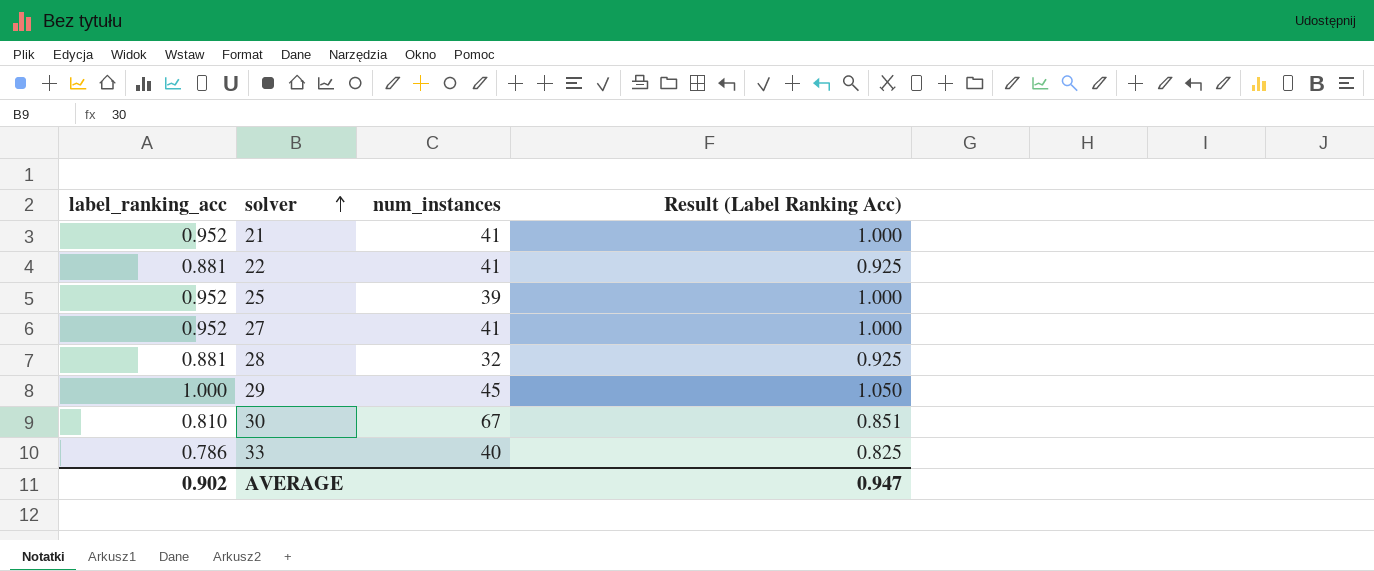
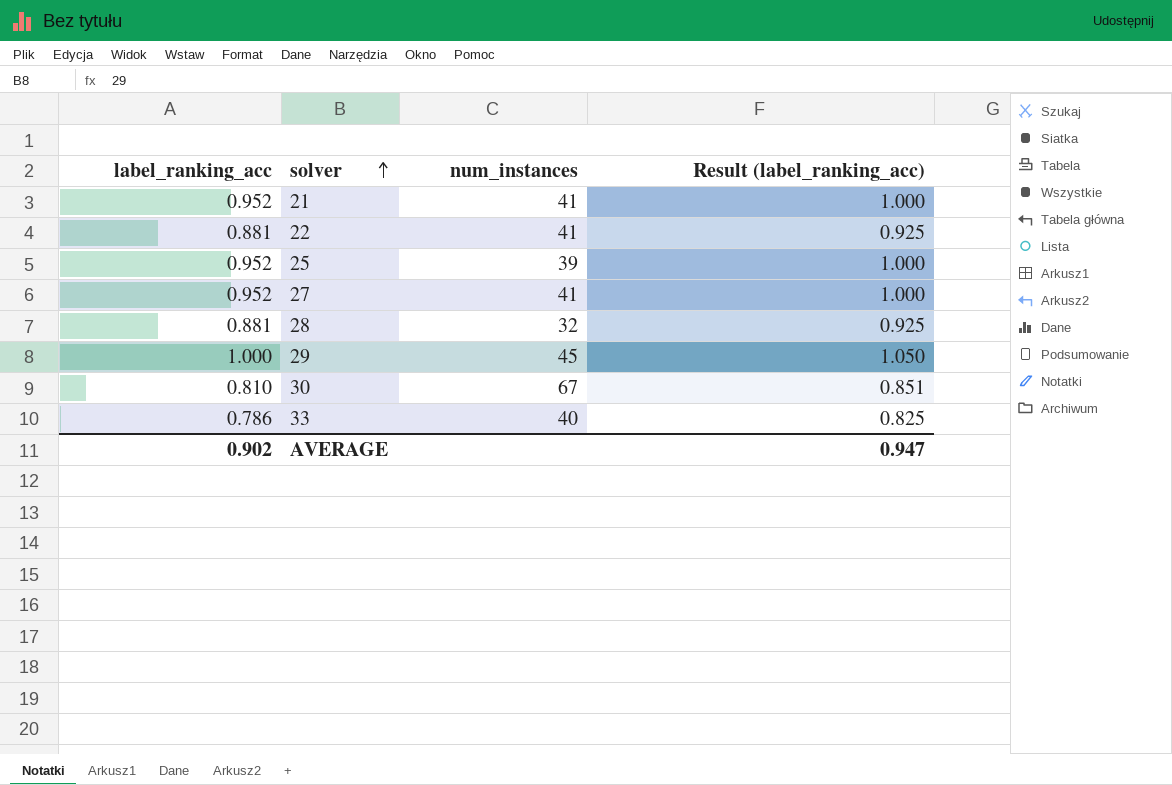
column name: Result (Label Ranking Acc) -> Result (label_ranking_acc)

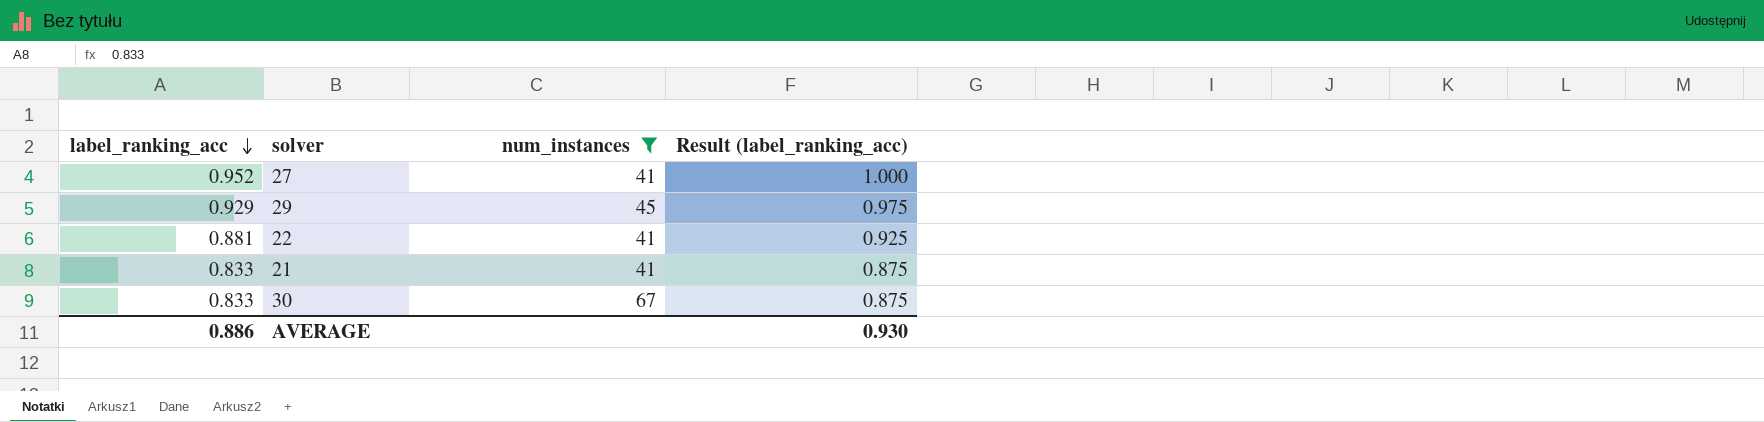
filter: none -> num_instances >= 41
row order: solver ascending -> label_ranking_acc descending
29 | label_ranking_acc: 1.000 -> 0.929
29 | Result (label_ranking_acc): 1.050 -> 0.975
21 | label_ranking_acc: 0.952 -> 0.833
21 | Result (label_ranking_acc): 1.000 -> 0.875
30 | label_ranking_acc: 0.810 -> 0.833
30 | Result (label_ranking_acc): 0.851 -> 0.875
AVERAGE | label_ranking_acc: 0.902 -> 0.886
AVERAGE | Result (label_ranking_acc): 0.947 -> 0.930

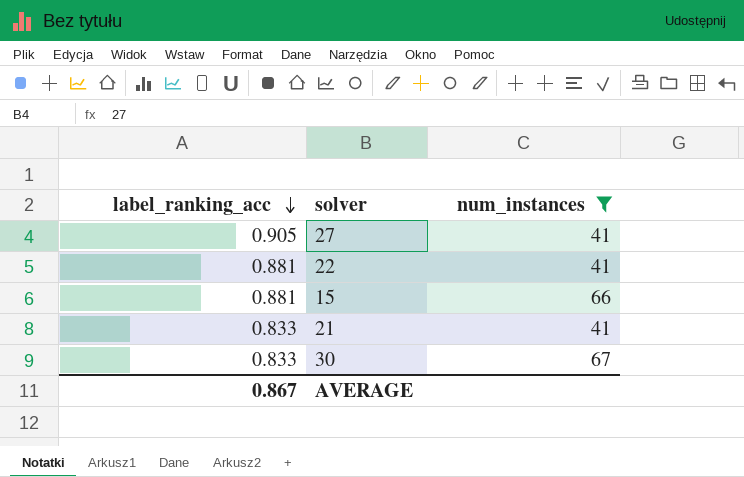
column Result (label_ranking_acc) | formula: [label_ranking_acc] * 1.05 -> none
row 29: 0.929 | 45 | 0.975 -> none
27 | label_ranking_acc: 0.952 -> 0.905
row 15: none -> 0.881 | 66
AVERAGE | label_ranking_acc: 0.886 -> 0.867

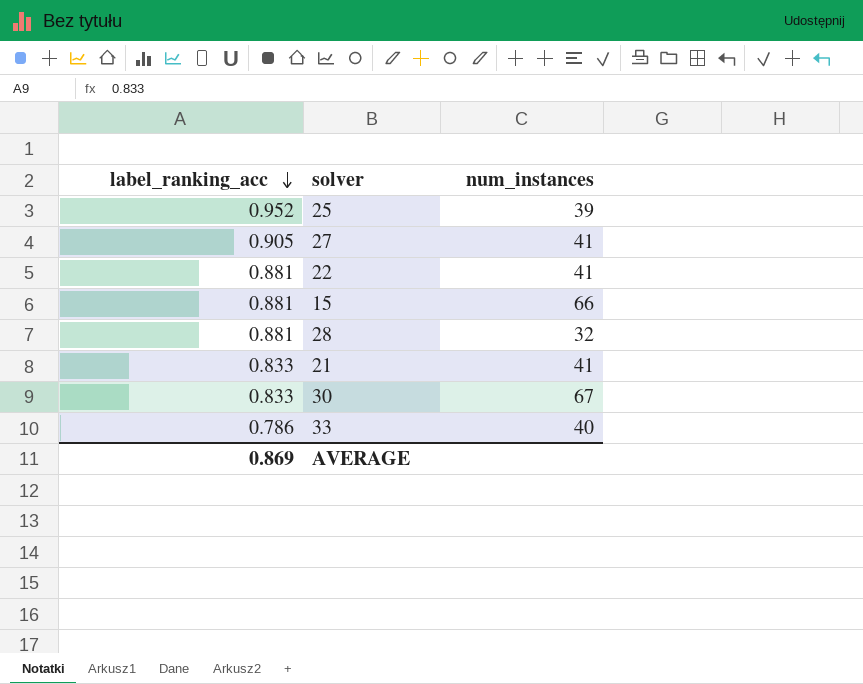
filter: num_instances >= 41 -> none
AVERAGE | label_ranking_acc: 0.867 -> 0.869

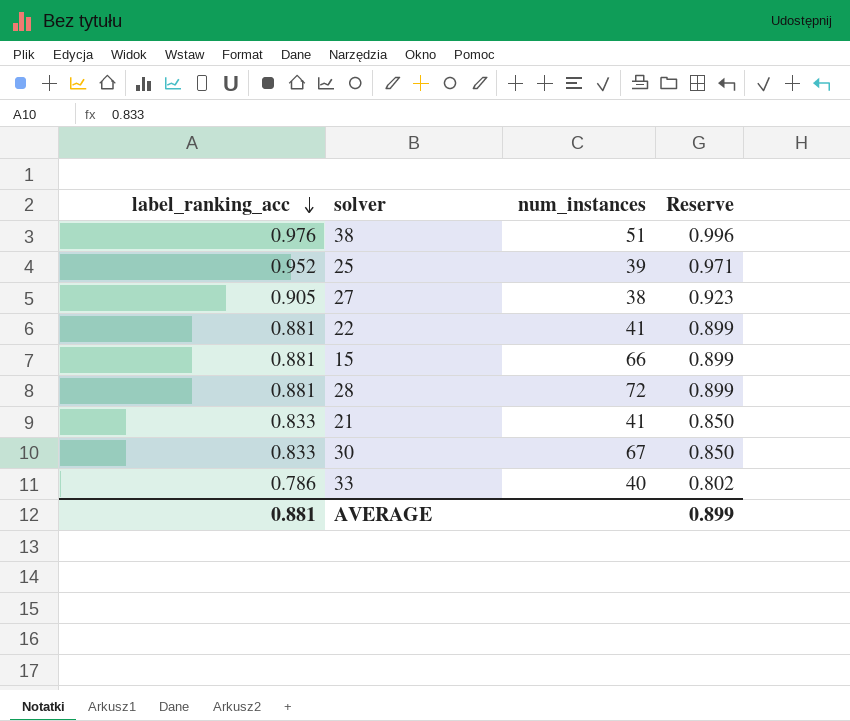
column Reserve | formula: none -> [label_ranking_acc] * 1.02
row 38: none -> 0.976 | 51 | 0.996
27 | num_instances: 41 -> 38
28 | num_instances: 32 -> 72
AVERAGE | label_ranking_acc: 0.869 -> 0.881

